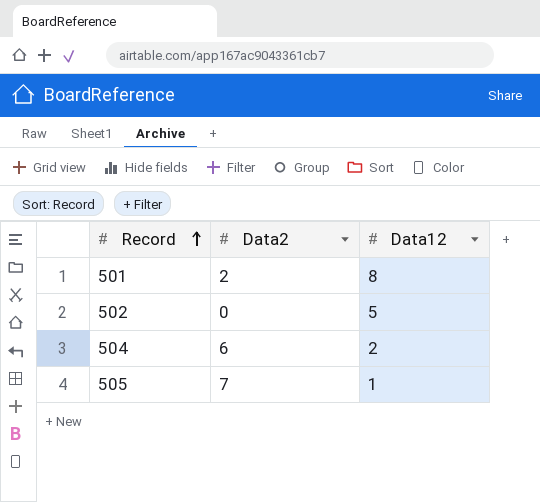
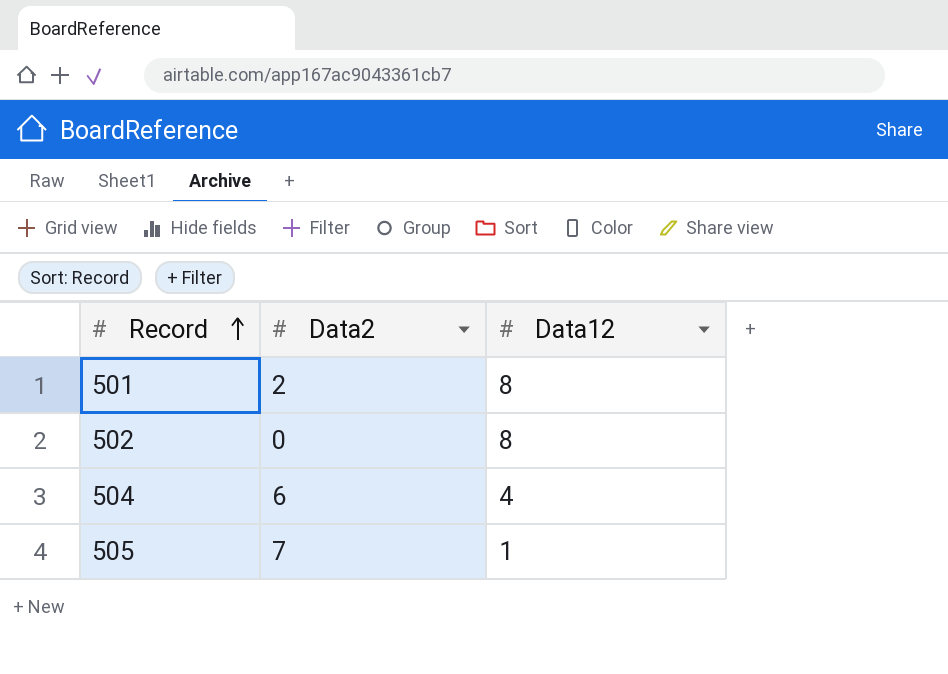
502 | Data12: 5 -> 8
504 | Data12: 2 -> 4

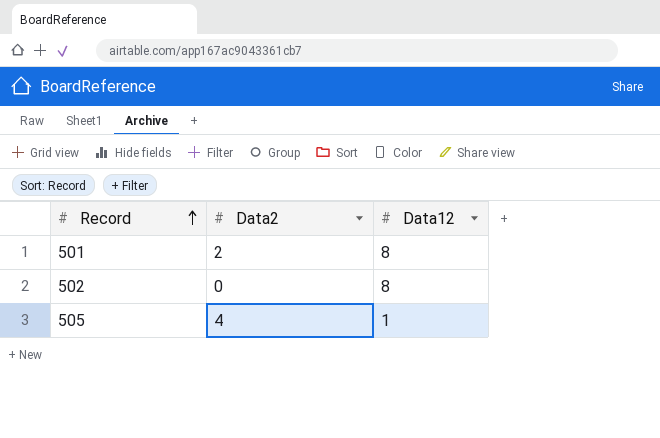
row 504: 6 | 4 -> none
505 | Data2: 7 -> 4

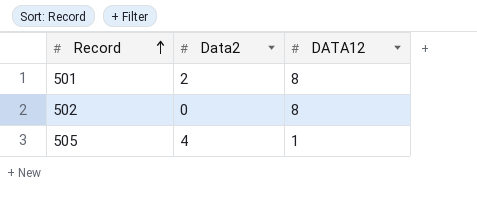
column name: Data12 -> DATA12

